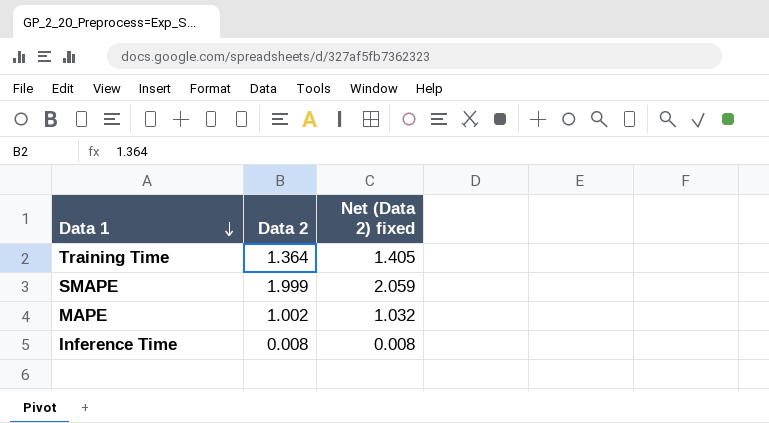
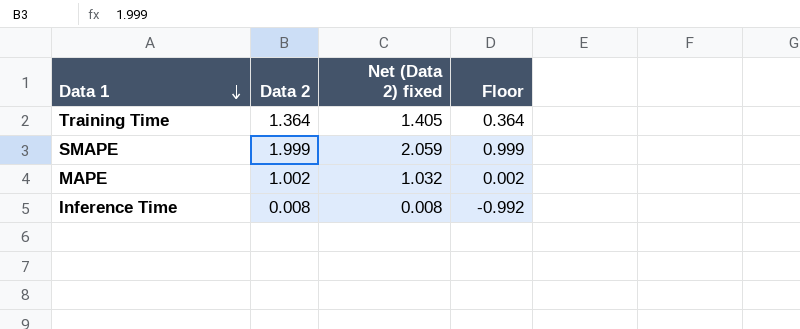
column Floor | formula: none -> [Data 2] - 1

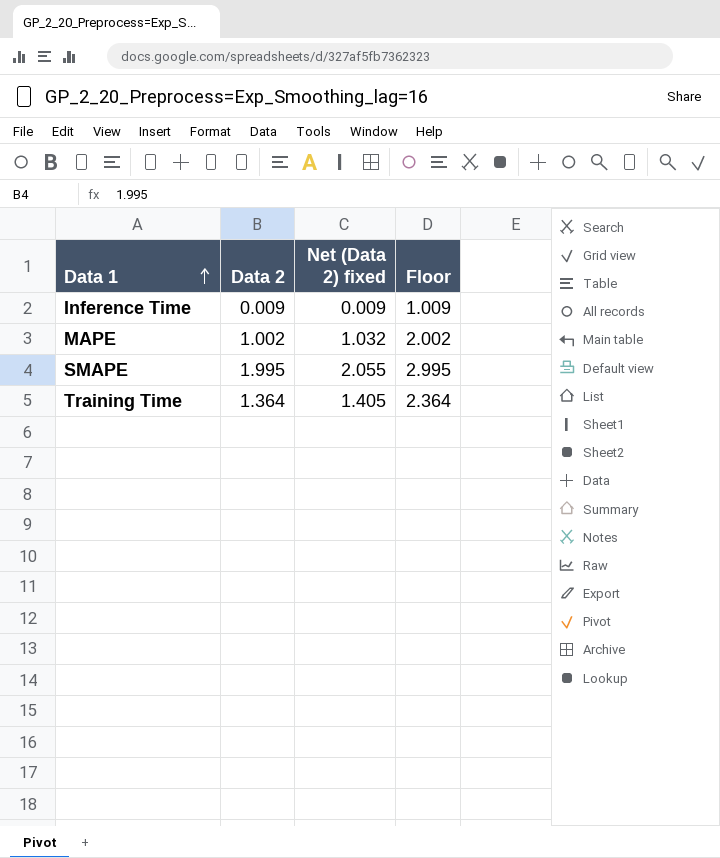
row order: Data 1 descending -> Data 1 ascending
column Floor | formula: [Data 2] - 1 -> [Data 2] + 1
Inference Time | Data 2: 0.008 -> 0.009
Inference Time | Net (Data 2) fixed: 0.008 -> 0.009
SMAPE | Data 2: 1.999 -> 1.995
SMAPE | Net (Data 2) fixed: 2.059 -> 2.055

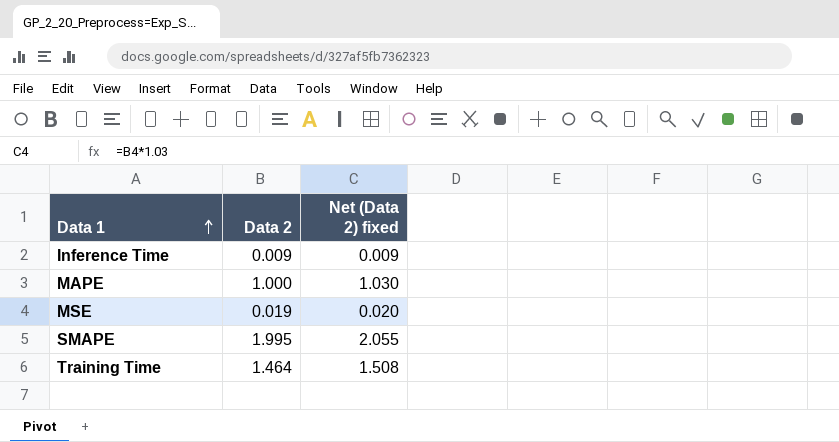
column Floor | formula: [Data 2] + 1 -> none
MAPE | Data 2: 1.002 -> 1.000
MAPE | Net (Data 2) fixed: 1.032 -> 1.030
row MSE: none -> 0.019 | 0.020
Training Time | Data 2: 1.364 -> 1.464
Training Time | Net (Data 2) fixed: 1.405 -> 1.508

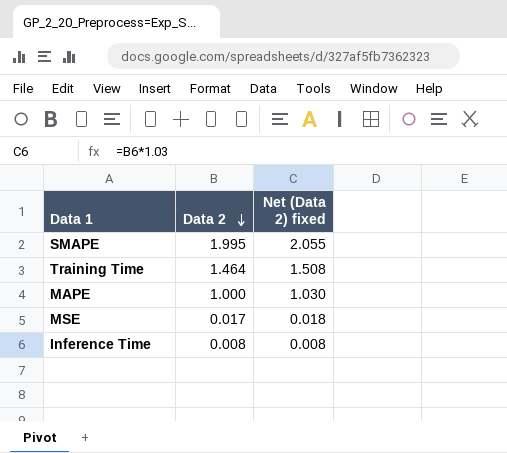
row order: Data 1 ascending -> Data 2 descending
MSE | Data 2: 0.019 -> 0.017
MSE | Net (Data 2) fixed: 0.020 -> 0.018
Inference Time | Data 2: 0.009 -> 0.008
Inference Time | Net (Data 2) fixed: 0.009 -> 0.008

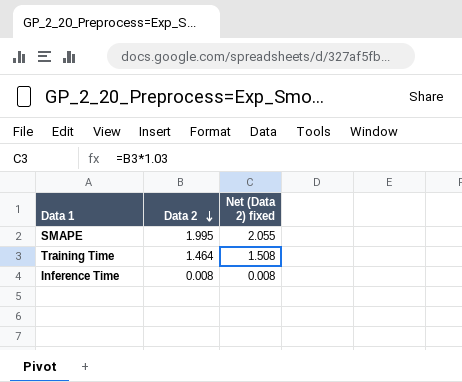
row MAPE: 1.000 | 1.030 -> none
row MSE: 0.017 | 0.018 -> none

